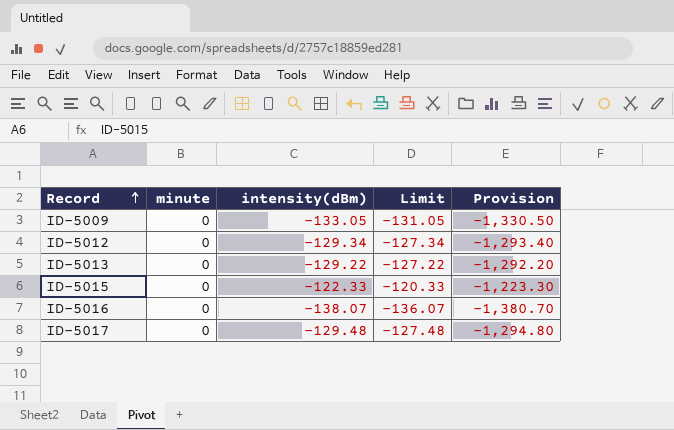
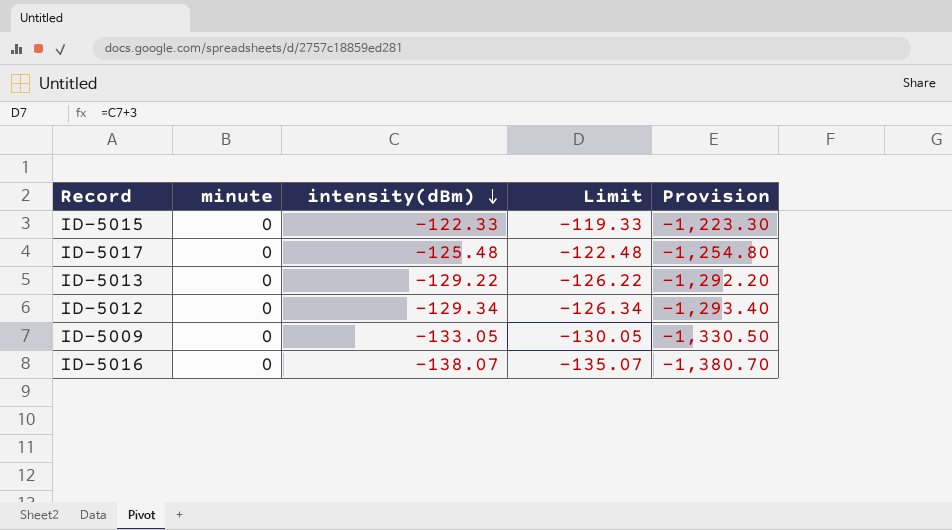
row order: Record ascending -> intensity(dBm) descending
column Limit | formula: [intensity(dBm)] + 2 -> [intensity(dBm)] + 3
ID-5017 | intensity(dBm): -129.48 -> -125.48
ID-5017 | Provision: -1,294.80 -> -1,254.80

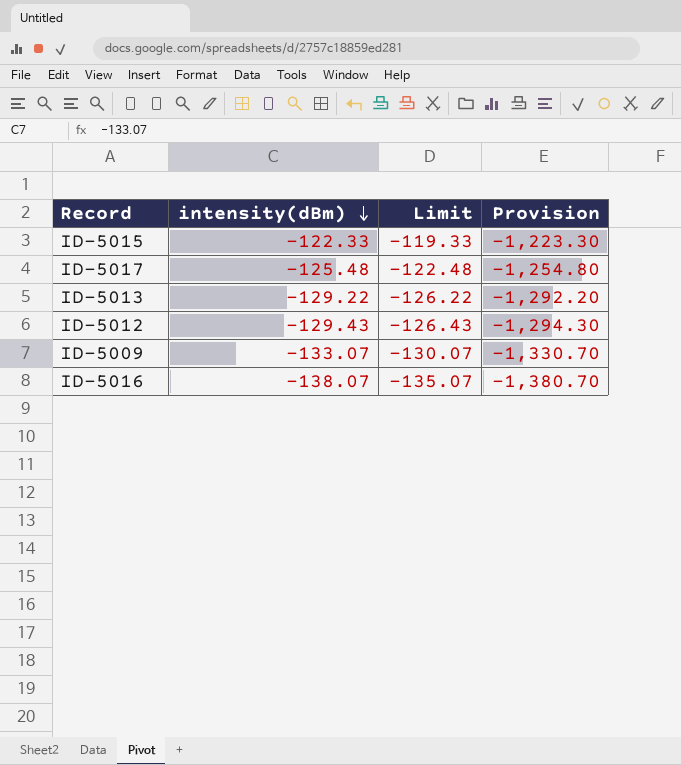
column minute | position: 2 -> none
ID-5012 | intensity(dBm): -129.34 -> -129.43
ID-5012 | Limit: -126.34 -> -126.43
ID-5012 | Provision: -1,293.40 -> -1,294.30
ID-5009 | intensity(dBm): -133.05 -> -133.07
ID-5009 | Limit: -130.05 -> -130.07
ID-5009 | Provision: -1,330.50 -> -1,330.70

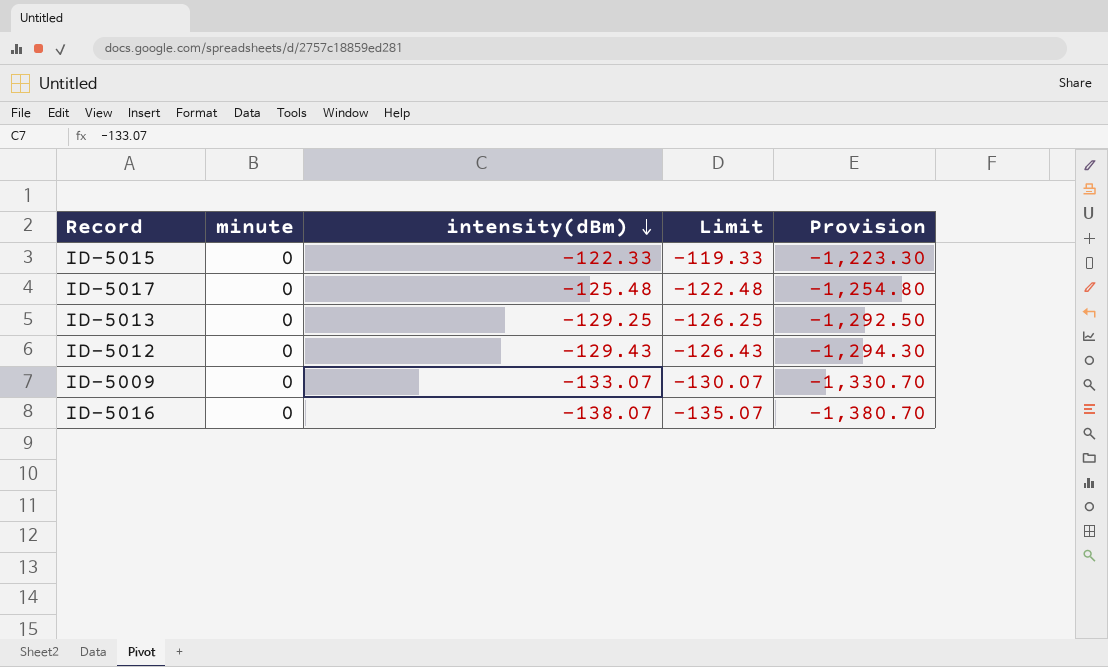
column minute | position: none -> 2
ID-5013 | intensity(dBm): -129.22 -> -129.25
ID-5013 | Limit: -126.22 -> -126.25
ID-5013 | Provision: -1,292.20 -> -1,292.50

